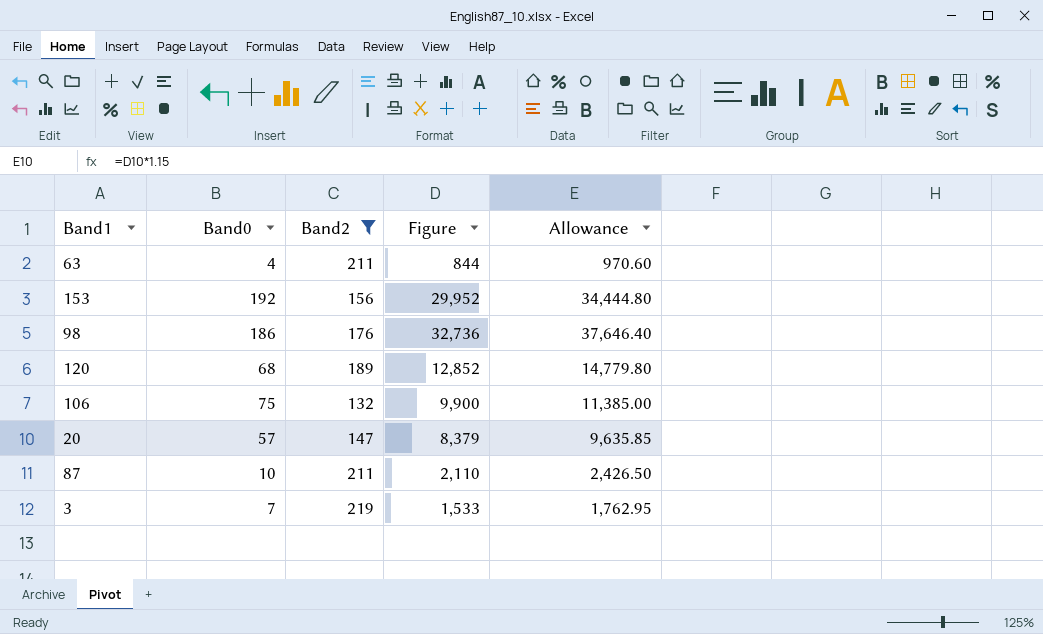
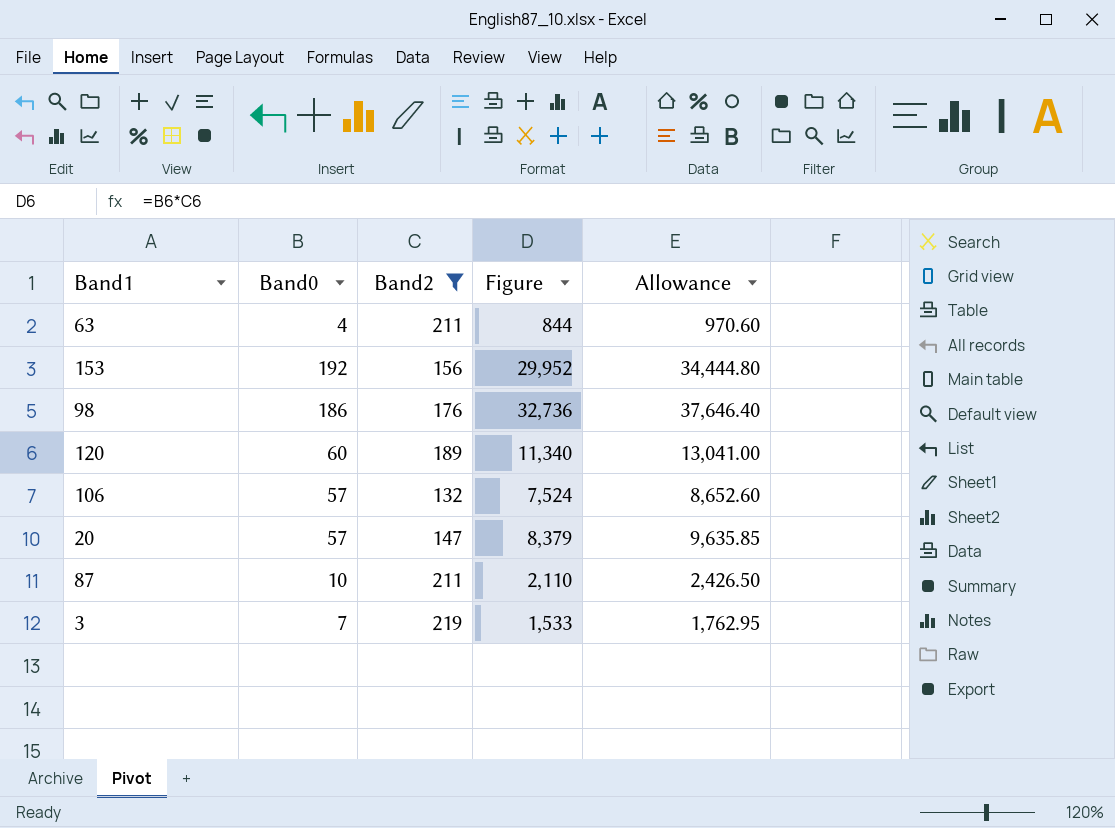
120 | Band0: 68 -> 60
120 | Figure: 12,852 -> 11,340
120 | Allowance: 14,779.80 -> 13,041.00
106 | Band0: 75 -> 57
106 | Figure: 9,900 -> 7,524
106 | Allowance: 11,385.00 -> 8,652.60

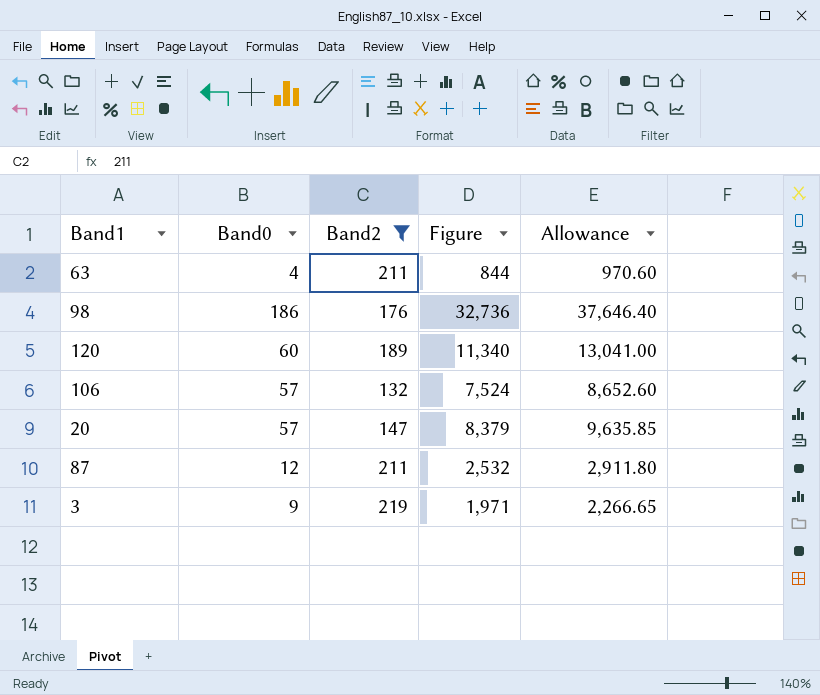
row 153: 192 | 156 | 29,952 | 34,444.80 -> none
87 | Band0: 10 -> 12
87 | Figure: 2,110 -> 2,532
87 | Allowance: 2,426.50 -> 2,911.80
3 | Band0: 7 -> 9
3 | Figure: 1,533 -> 1,971
3 | Allowance: 1,762.95 -> 2,266.65

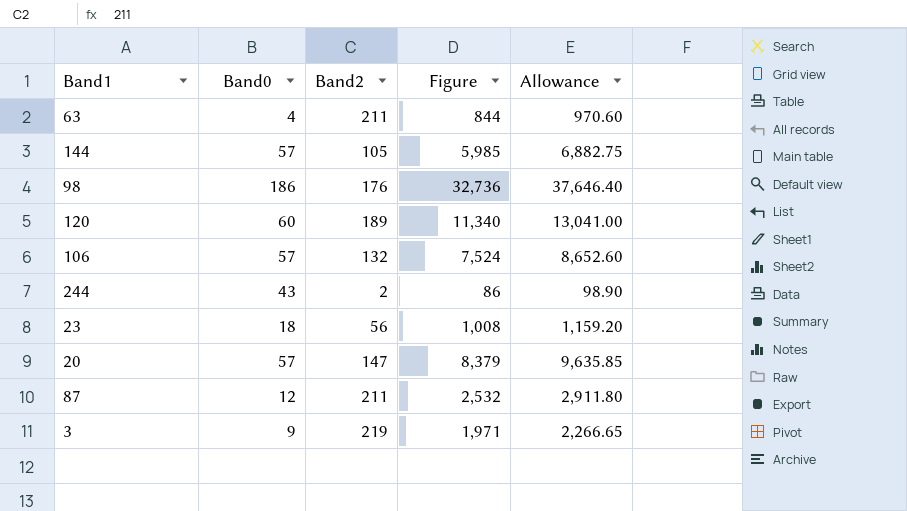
filter: Band2 >= 132 -> none

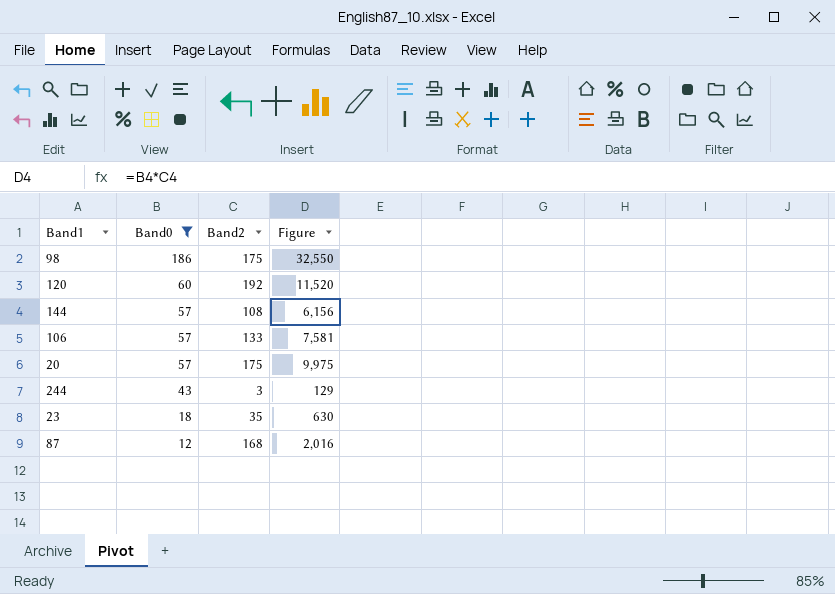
filter: none -> Band0 >= 12
row order: none -> Band0 descending
column Allowance | formula: [Figure] * 1.15 -> none
98 | Band2: 176 -> 175
98 | Figure: 32,736 -> 32,550
120 | Band2: 189 -> 192
120 | Figure: 11,340 -> 11,520
144 | Band2: 105 -> 108
144 | Figure: 5,985 -> 6,156
106 | Band2: 132 -> 133
106 | Figure: 7,524 -> 7,581
20 | Band2: 147 -> 175
20 | Figure: 8,379 -> 9,975
244 | Band2: 2 -> 3
244 | Figure: 86 -> 129
23 | Band2: 56 -> 35
23 | Figure: 1,008 -> 630
87 | Band2: 211 -> 168
87 | Figure: 2,532 -> 2,016

